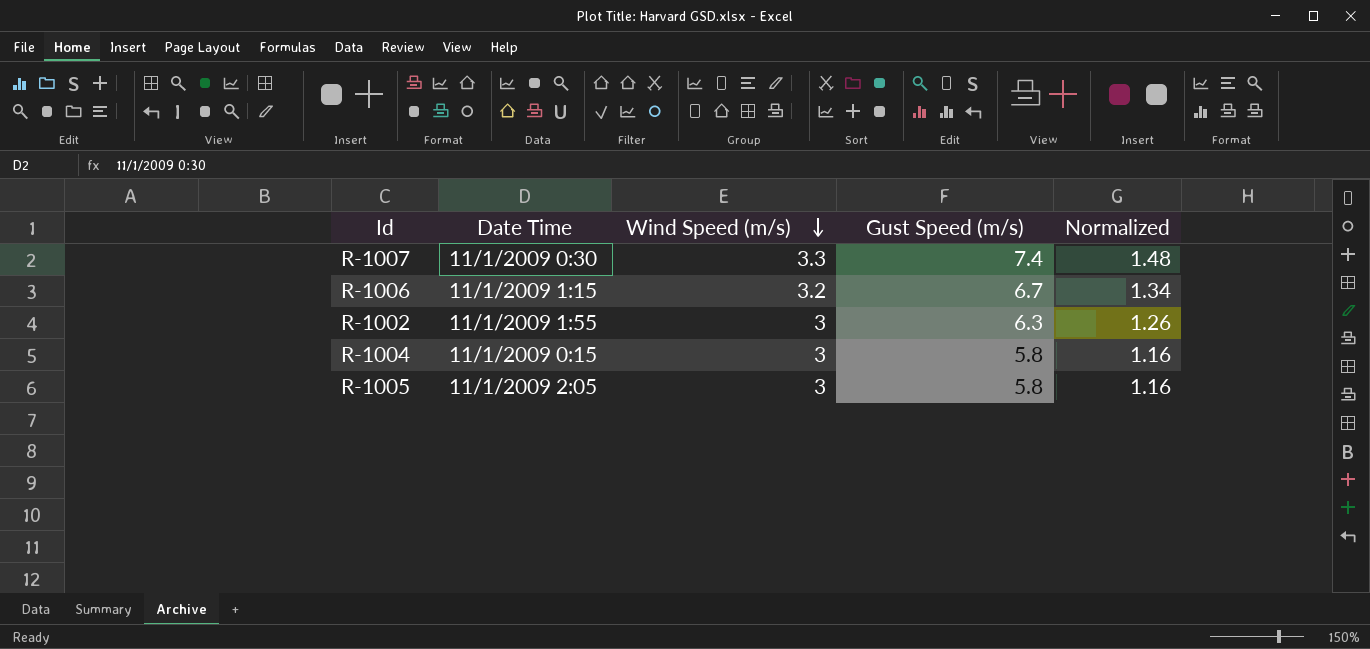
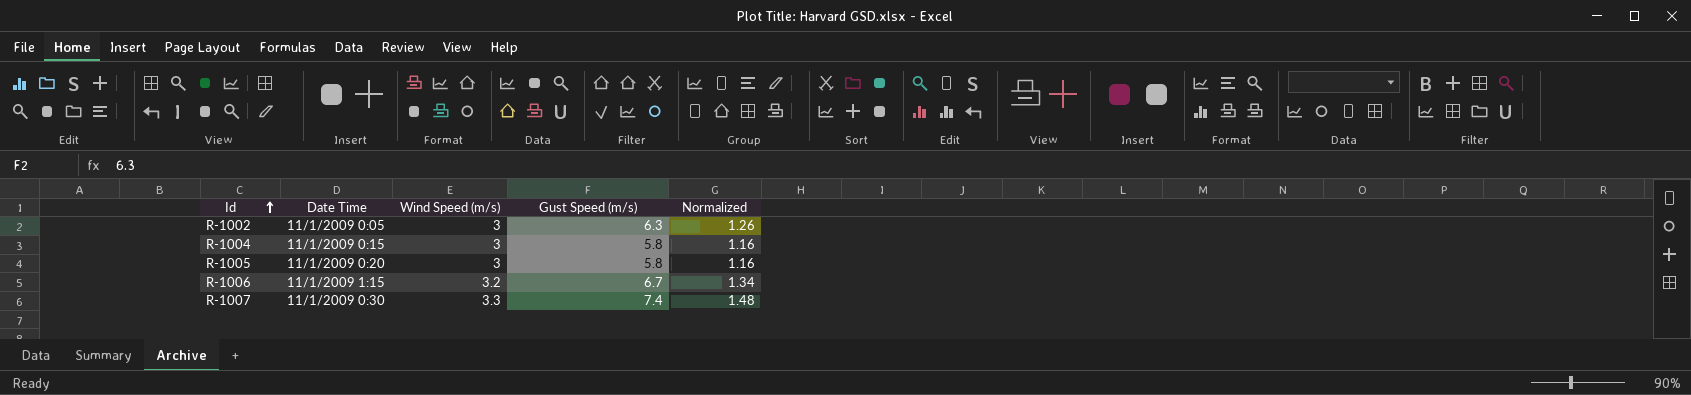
row order: Wind Speed (m/s) descending -> Id ascending
R-1002 | Date Time: 11/1/2009 1:55 -> 11/1/2009 0:05
R-1005 | Date Time: 11/1/2009 2:05 -> 11/1/2009 0:20

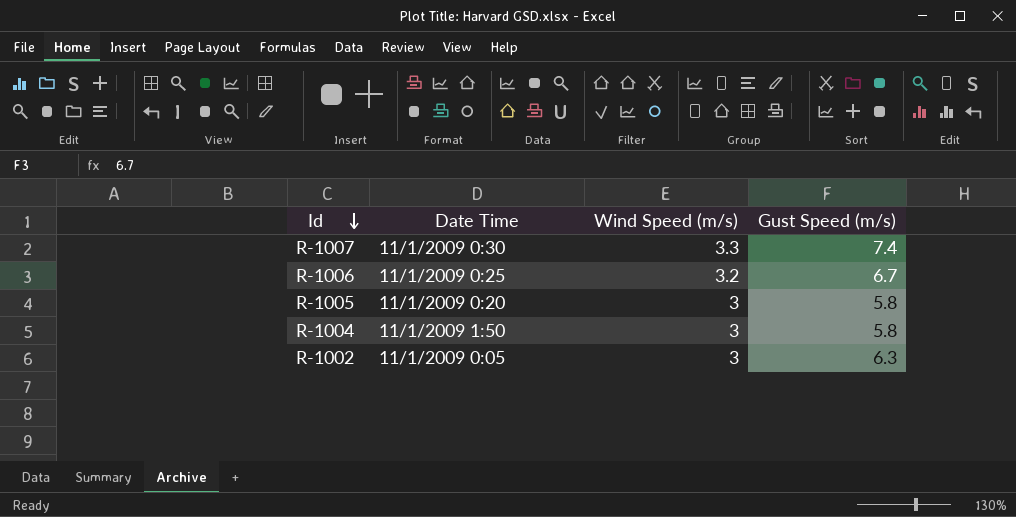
row order: Id ascending -> Id descending
column Normalized | formula: [Gust Speed (m/s)] * 0.2 -> none
R-1006 | Date Time: 11/1/2009 1:15 -> 11/1/2009 0:25
R-1004 | Date Time: 11/1/2009 0:15 -> 11/1/2009 1:50

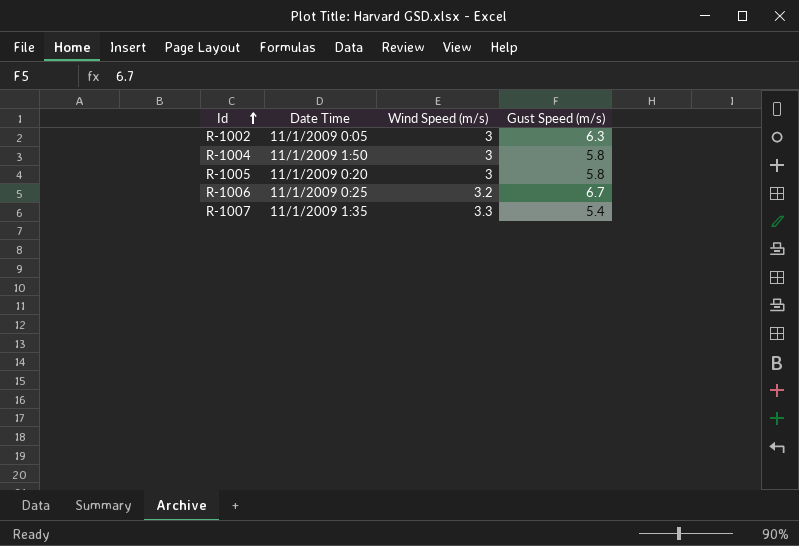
row order: Id descending -> Id ascending
R-1007 | Date Time: 11/1/2009 0:30 -> 11/1/2009 1:35
R-1007 | Gust Speed (m/s): 7.4 -> 5.4

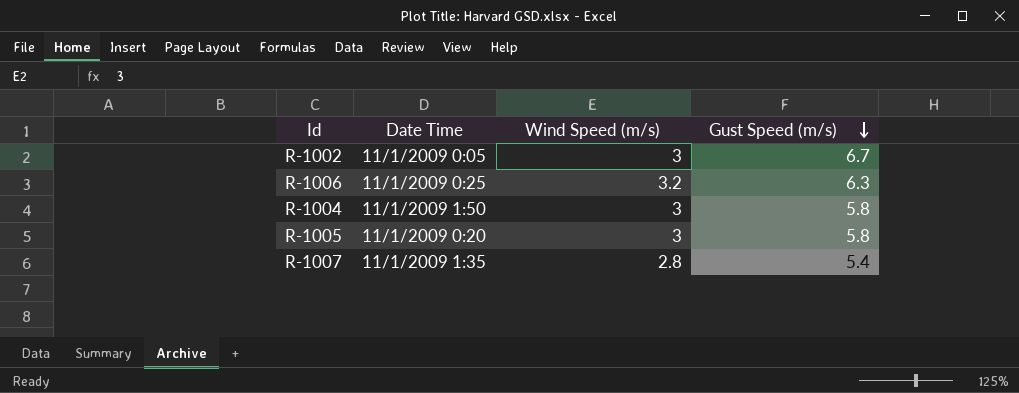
row order: Id ascending -> Gust Speed (m/s) descending
R-1002 | Gust Speed (m/s): 6.3 -> 6.7
R-1006 | Gust Speed (m/s): 6.7 -> 6.3
R-1007 | Wind Speed (m/s): 3.3 -> 2.8

